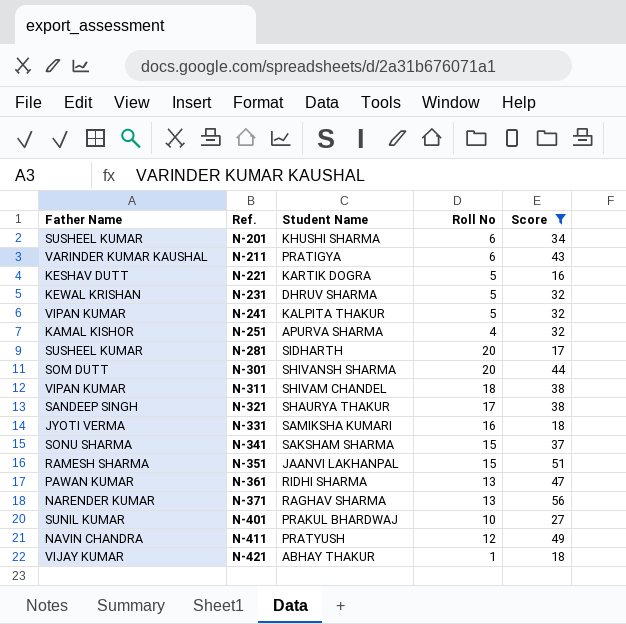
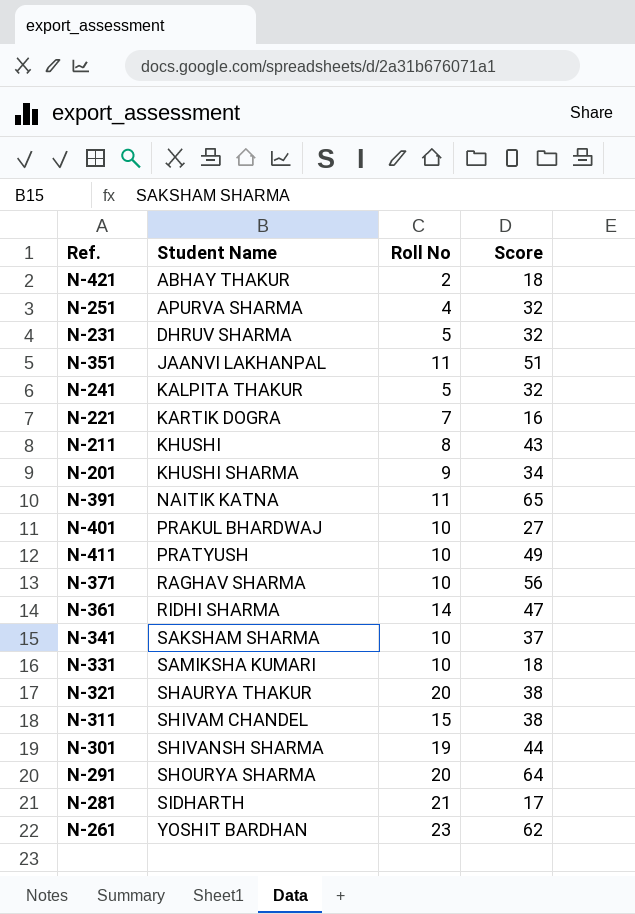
filter: Score <= 56 -> none
row order: Ref. ascending -> Student Name ascending
column Father Name | position: 1 -> none
N-421 | Roll No: 1 -> 2
N-351 | Roll No: 15 -> 11
N-221 | Roll No: 5 -> 7
N-211 | Student Name: PRATIGYA -> KHUSHI
N-211 | Roll No: 6 -> 8
N-201 | Roll No: 6 -> 9
N-411 | Roll No: 12 -> 10
N-371 | Roll No: 13 -> 10
N-361 | Roll No: 13 -> 14
N-341 | Roll No: 15 -> 10
N-331 | Roll No: 16 -> 10
N-321 | Roll No: 17 -> 20
N-311 | Roll No: 18 -> 15
N-301 | Roll No: 20 -> 19
N-281 | Roll No: 20 -> 21

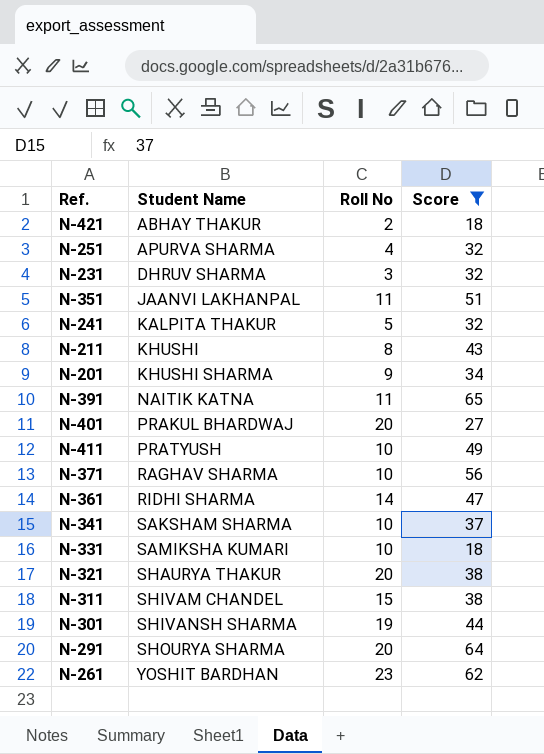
filter: none -> Score >= 18
N-231 | Roll No: 5 -> 3
N-401 | Roll No: 10 -> 20

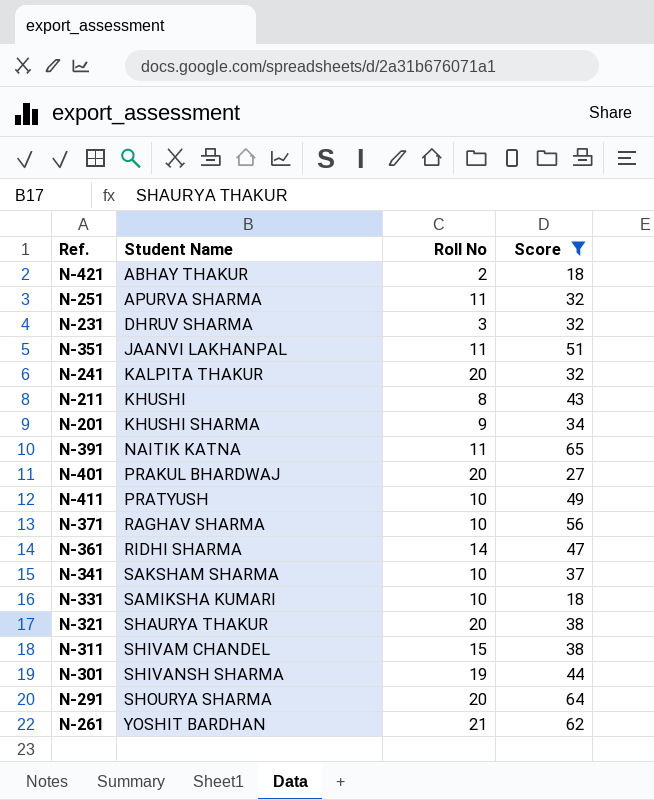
N-251 | Roll No: 4 -> 11
N-241 | Roll No: 5 -> 20
N-261 | Roll No: 23 -> 21

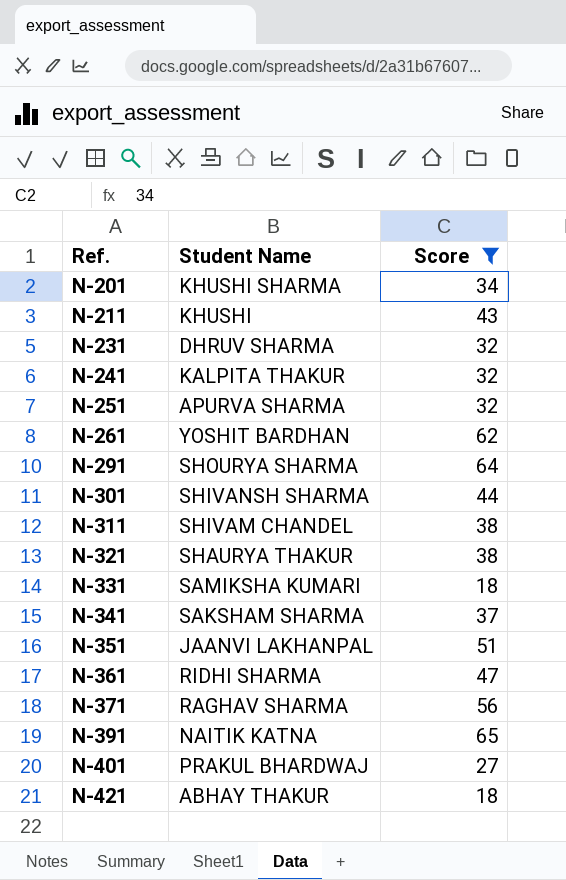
row order: Student Name ascending -> Ref. ascending
column Roll No | position: 3 -> none
row N-411: PRATYUSH | 10 | 49 -> none

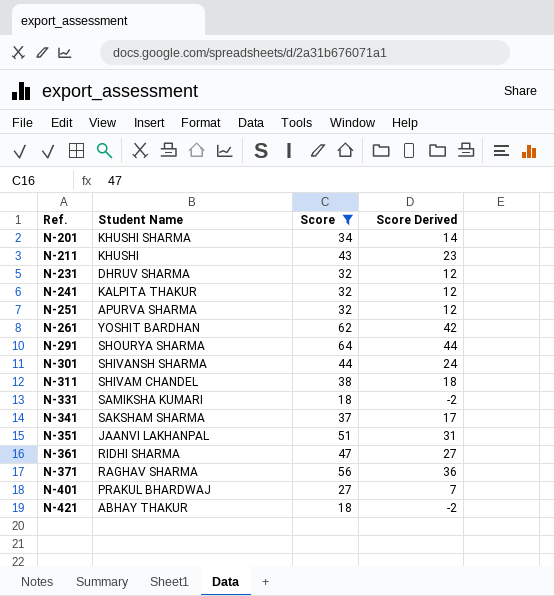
column Score Derived | formula: none -> [Score] - 20
row N-321: SHAURYA THAKUR | 38 -> none
row N-391: NAITIK KATNA | 65 -> none

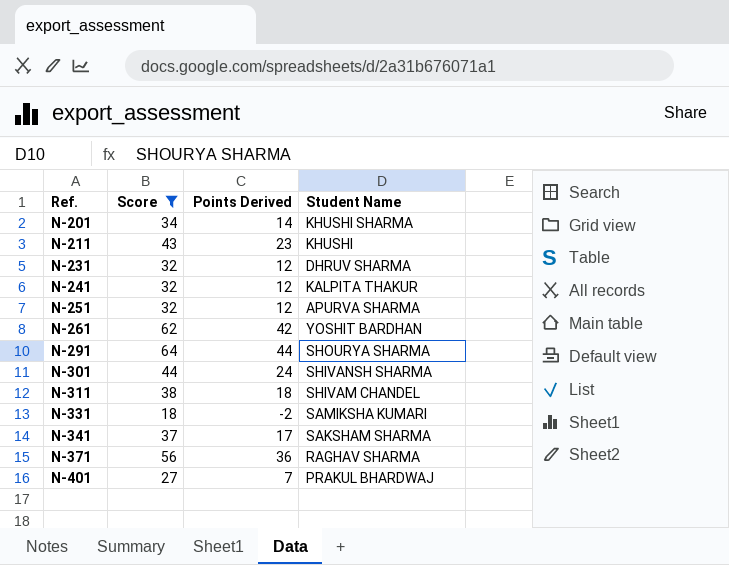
column name: Score Derived -> Points Derived
column Student Name | position: 2 -> 4
row N-351: JAANVI LAKHANPAL | 51 | 31 -> none
row N-361: RIDHI SHARMA | 47 | 27 -> none
row N-421: ABHAY THAKUR | 18 | -2 -> none

